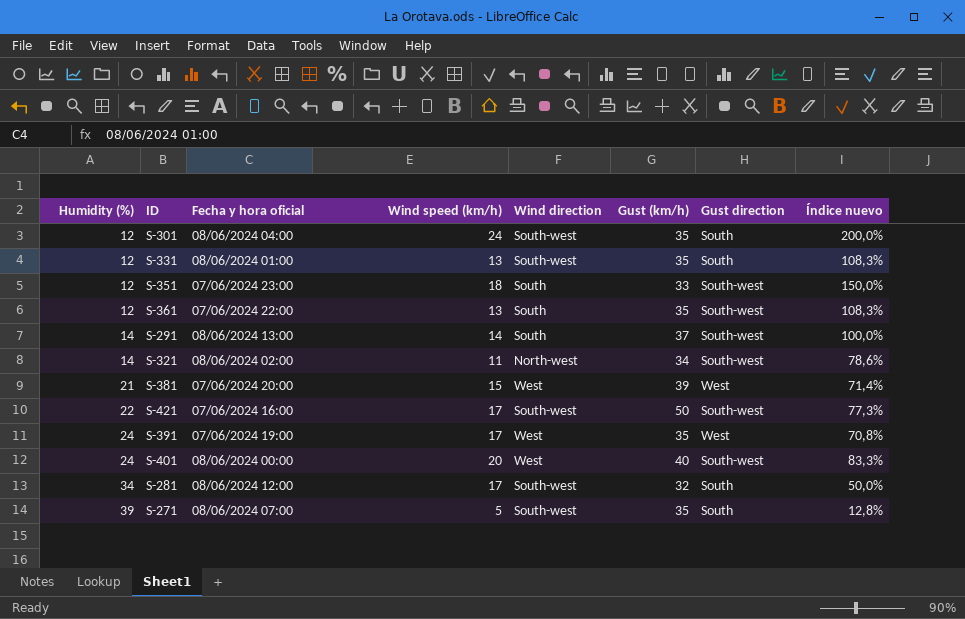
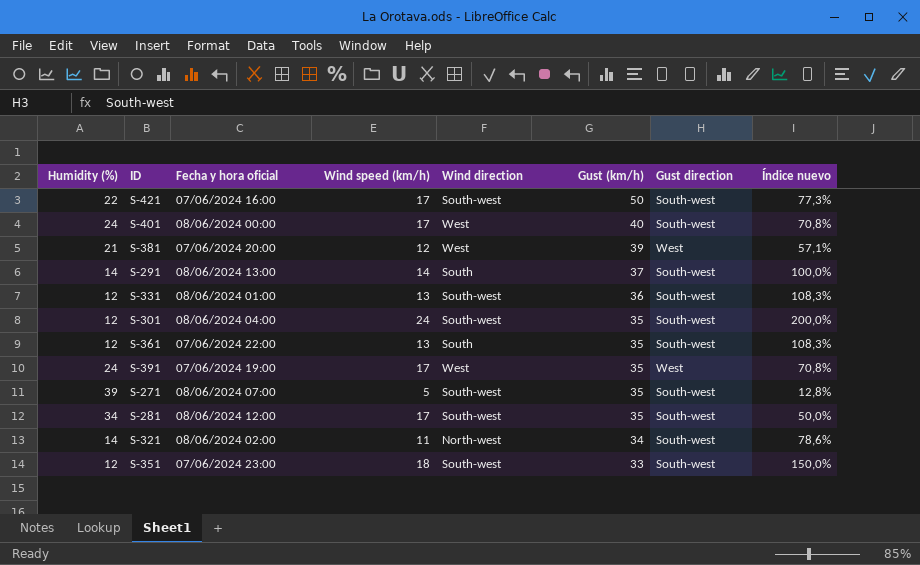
row order: Humidity (%) ascending -> Gust (km/h) descending
S-401 | Wind speed (km/h): 20 -> 17
S-401 | Índice nuevo: 83,3% -> 70,8%
S-381 | Wind speed (km/h): 15 -> 12
S-381 | Índice nuevo: 71,4% -> 57,1%
S-331 | Gust (km/h): 35 -> 36
S-331 | Gust direction: South -> South-west
S-301 | Gust direction: South -> South-west
S-271 | Gust direction: South -> South-west
S-281 | Gust (km/h): 32 -> 35
S-281 | Gust direction: South -> South-west
S-351 | Wind direction: South -> South-west

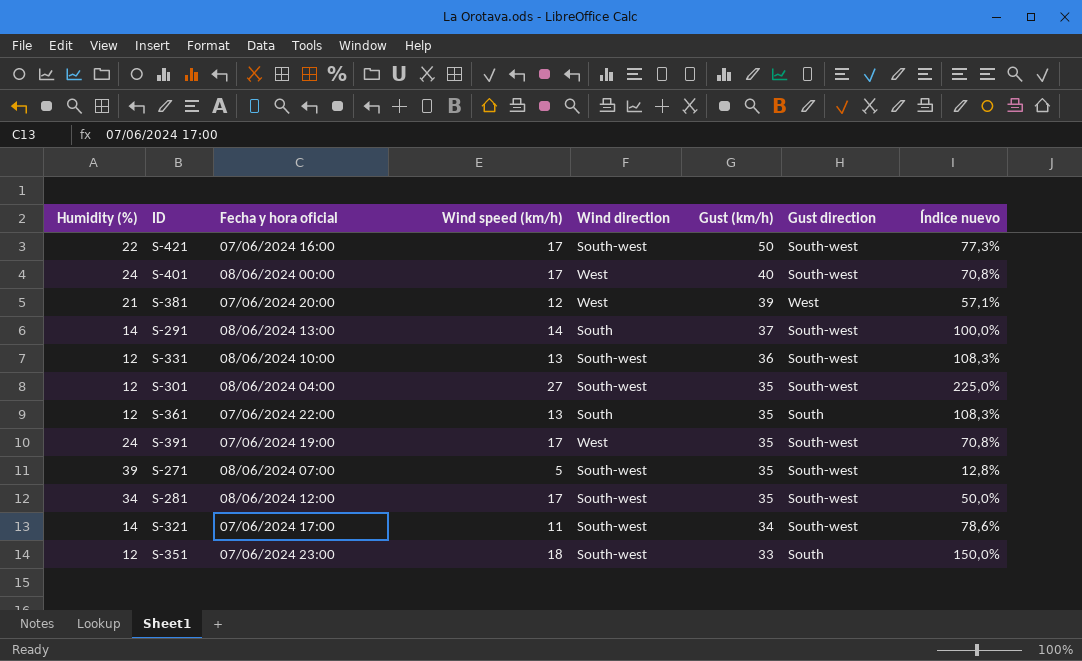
S-331 | Fecha y hora oficial: 08/06/2024 01:00 -> 08/06/2024 10:00
S-301 | Wind speed (km/h): 24 -> 27
S-301 | Índice nuevo: 200,0% -> 225,0%
S-361 | Gust direction: South-west -> South
S-391 | Gust direction: West -> South-west
S-321 | Fecha y hora oficial: 08/06/2024 02:00 -> 07/06/2024 17:00
S-321 | Wind direction: North-west -> South-west
S-351 | Gust direction: South-west -> South

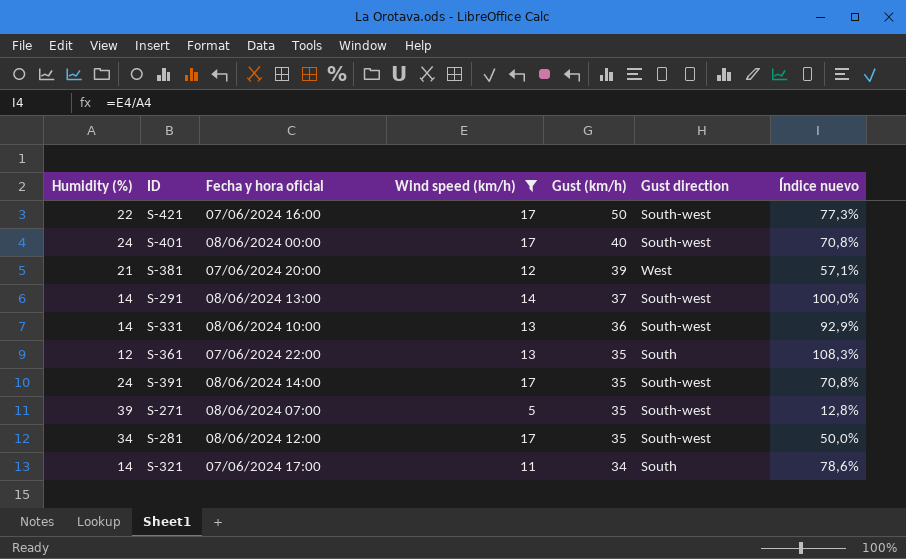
filter: none -> Wind speed (km/h) <= 17
column Wind direction | position: 5 -> none
S-331 | Humidity (%): 12 -> 14
S-331 | Índice nuevo: 108,3% -> 92,9%
S-391 | Fecha y hora oficial: 07/06/2024 19:00 -> 08/06/2024 14:00
S-321 | Gust direction: South-west -> South

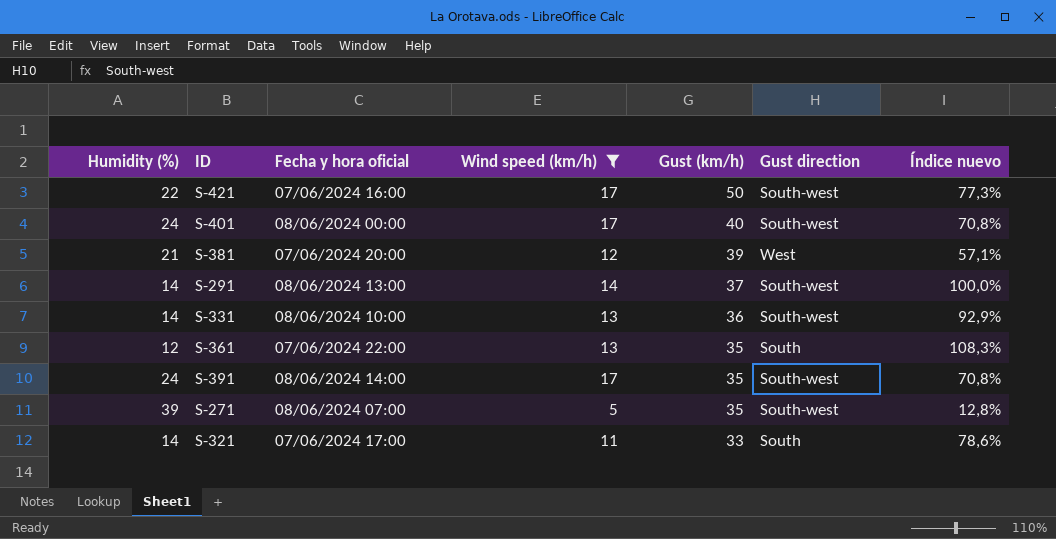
row S-281: 34 | 08/06/2024 12:00 | 17 | 35 | South-west | 50,0% -> none
S-321 | Gust (km/h): 34 -> 33

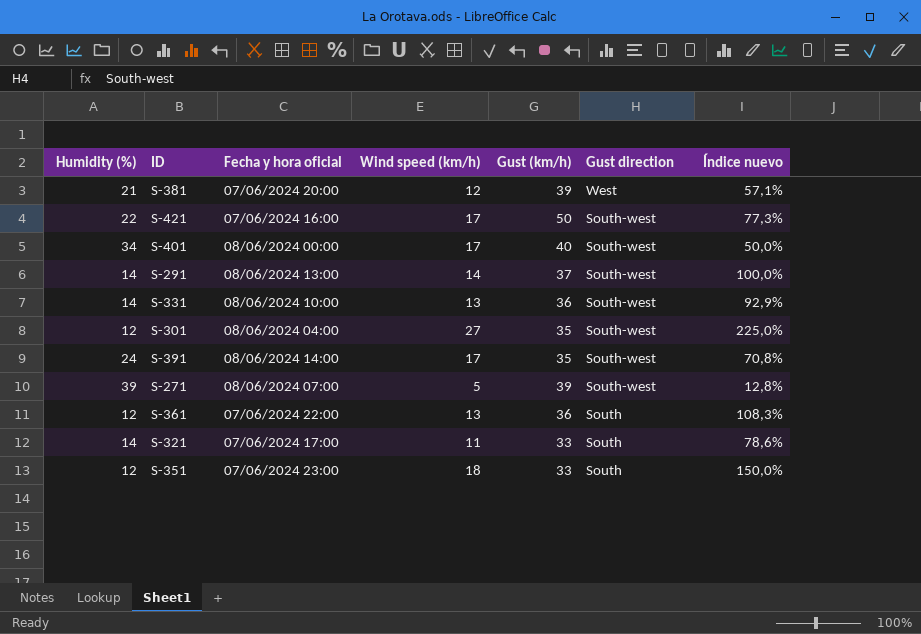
filter: Wind speed (km/h) <= 17 -> none
row order: Gust (km/h) descending -> Gust direction descending
S-401 | Humidity (%): 24 -> 34
S-401 | Índice nuevo: 70,8% -> 50,0%
S-271 | Gust (km/h): 35 -> 39
S-361 | Gust (km/h): 35 -> 36

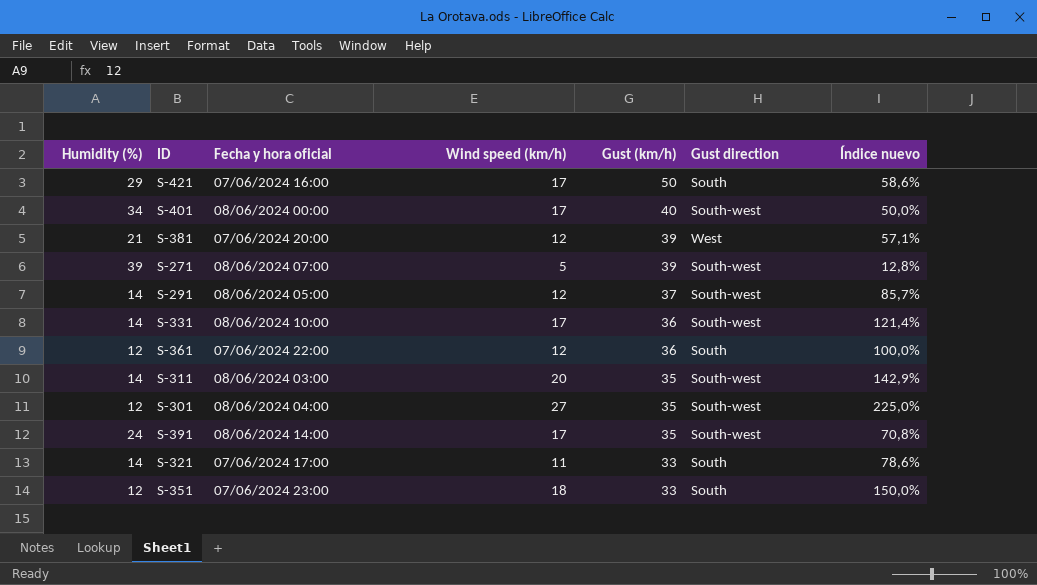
row order: Gust direction descending -> Gust (km/h) descending
S-421 | Humidity (%): 22 -> 29
S-421 | Gust direction: South-west -> South
S-421 | Índice nuevo: 77,3% -> 58,6%
S-291 | Fecha y hora oficial: 08/06/2024 13:00 -> 08/06/2024 05:00
S-291 | Wind speed (km/h): 14 -> 12
S-291 | Índice nuevo: 100,0% -> 85,7%
S-331 | Wind speed (km/h): 13 -> 17
S-331 | Índice nuevo: 92,9% -> 121,4%
S-361 | Wind speed (km/h): 13 -> 12
S-361 | Índice nuevo: 108,3% -> 100,0%
row S-311: none -> 14 | 08/06/2024 03:00 | 20 | 35 | South-west | 142,9%

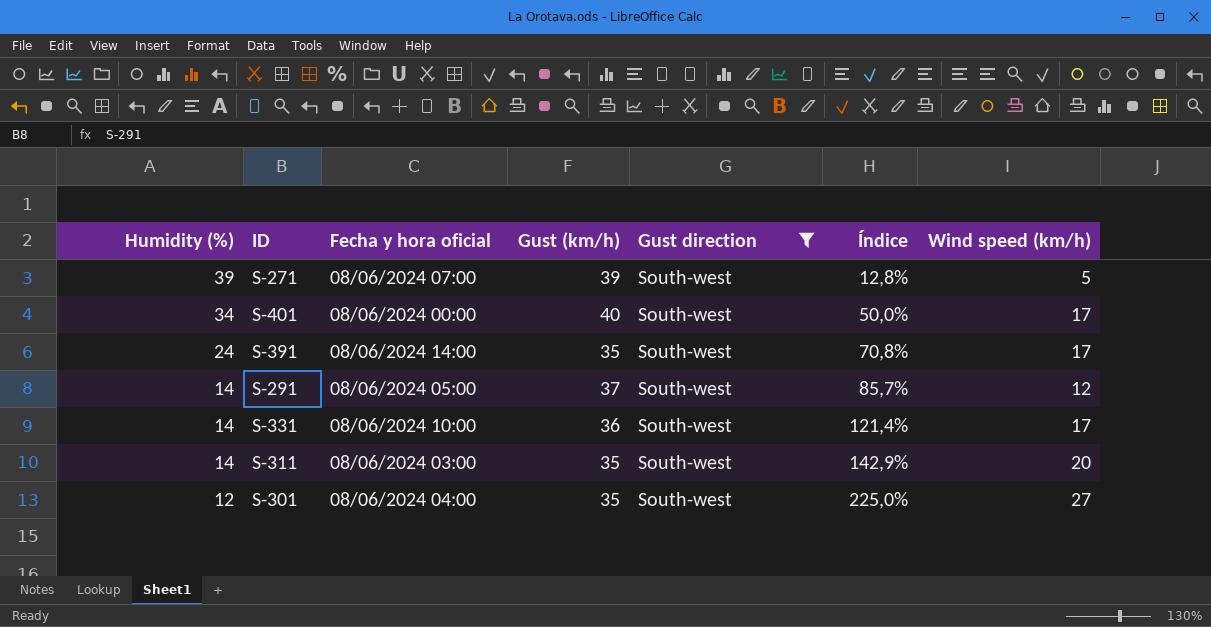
filter: none -> Gust direction = South-west
row order: Gust (km/h) descending -> Humidity (%) descending
column name: Índice nuevo -> Índice
column Wind speed (km/h) | position: 4 -> 7

